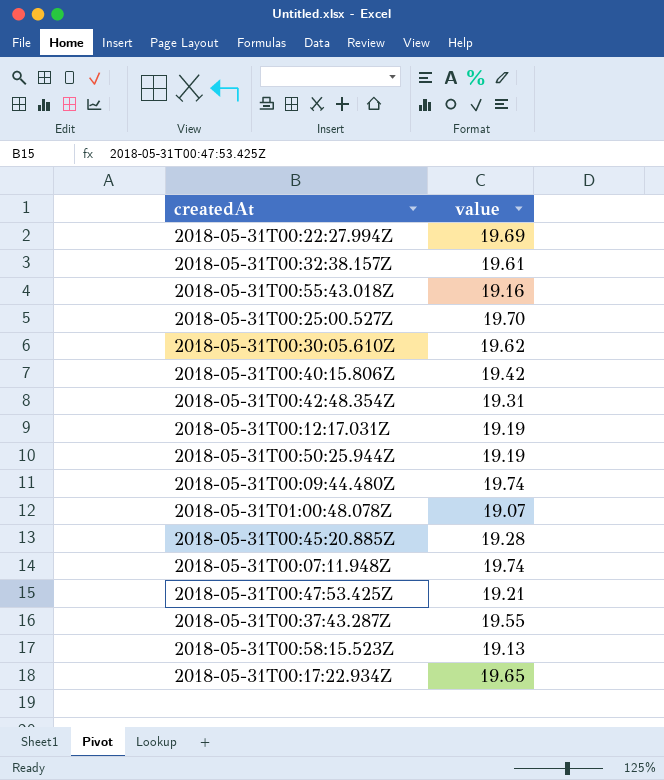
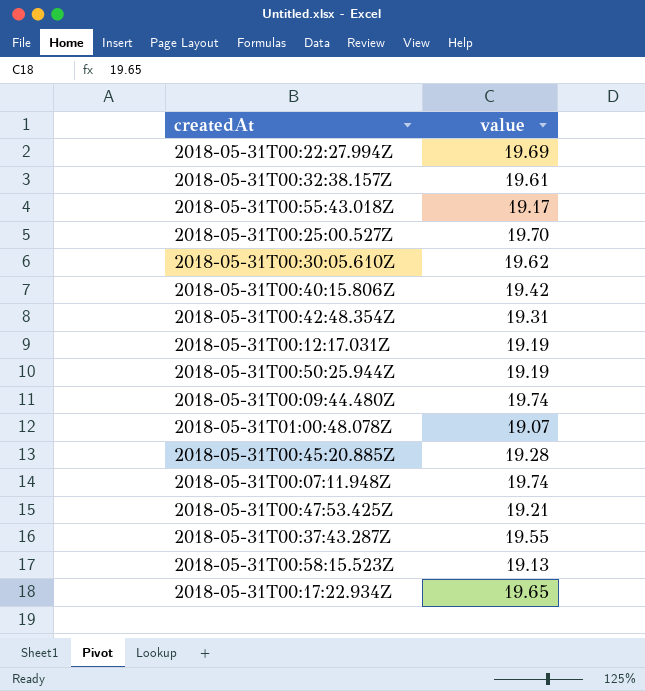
2018-05-31T00:55:43.018Z | value: 19.16 -> 19.17

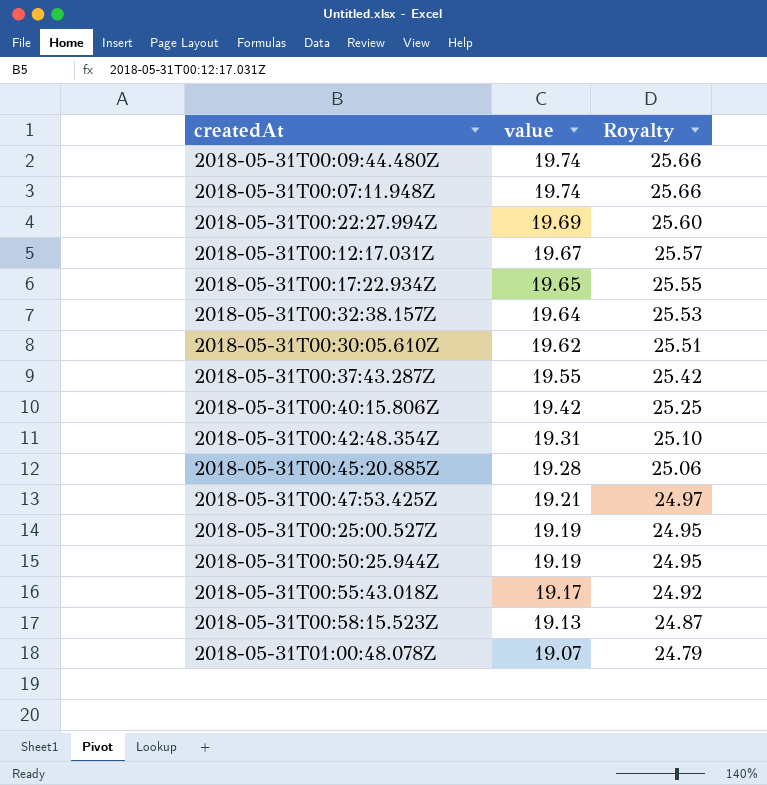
row order: none -> value descending
column Royalty | formula: none -> [value] * 1.3
2018-05-31T00:12:17.031Z | value: 19.19 -> 19.67
2018-05-31T00:32:38.157Z | value: 19.61 -> 19.64
2018-05-31T00:25:00.527Z | value: 19.70 -> 19.19

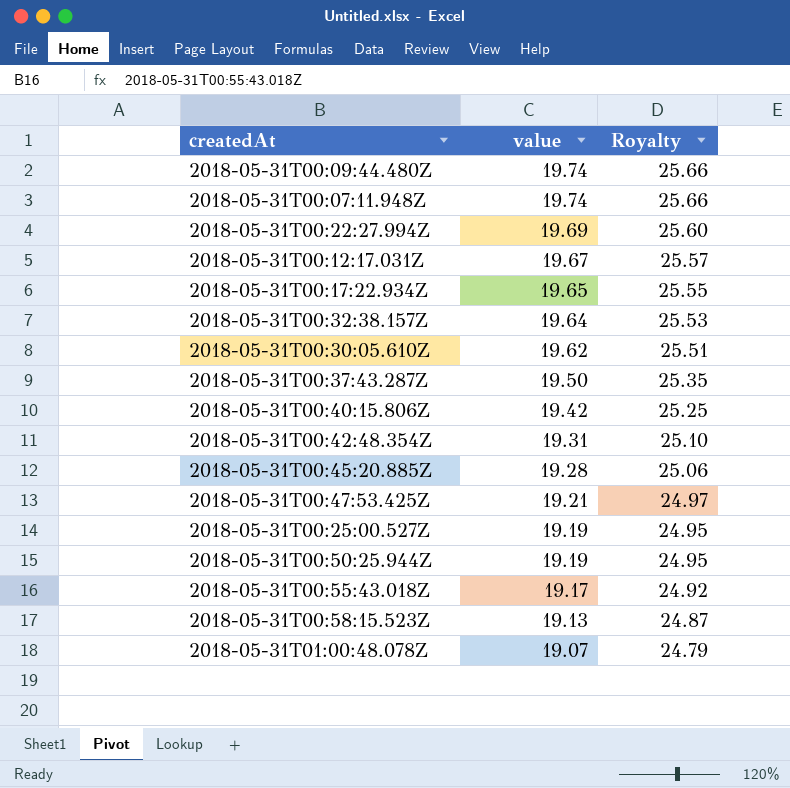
2018-05-31T00:37:43.287Z | value: 19.55 -> 19.50
2018-05-31T00:37:43.287Z | Royalty: 25.42 -> 25.35

